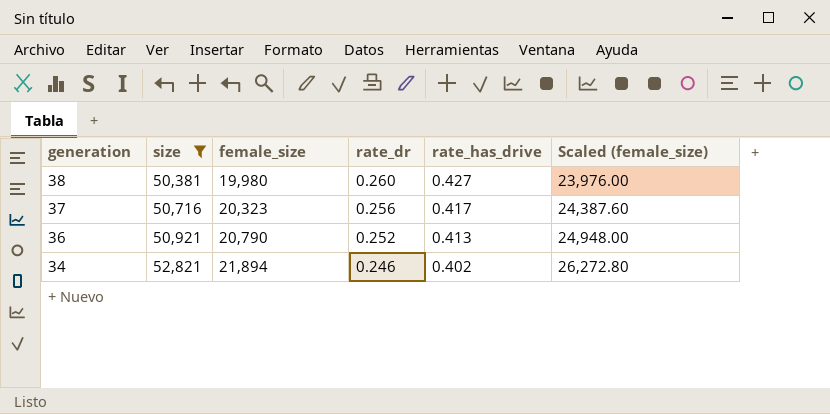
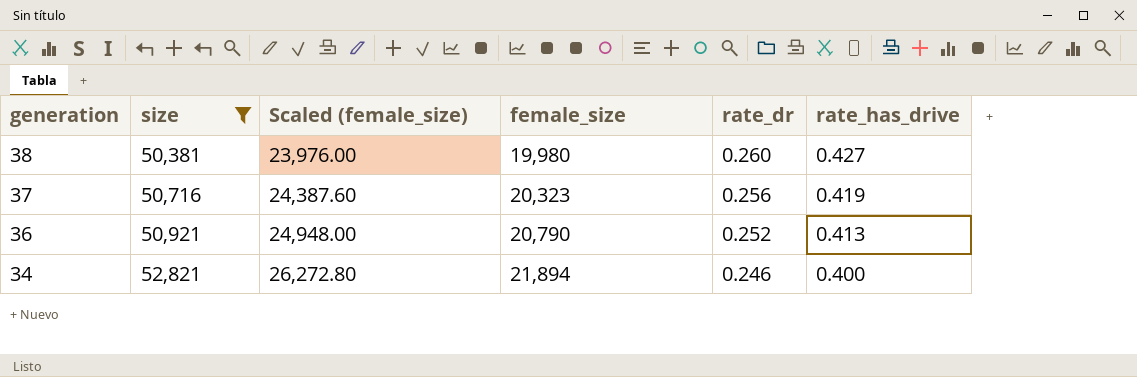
column Scaled (female_size) | position: 6 -> 3
37 | rate_has_drive: 0.417 -> 0.419
34 | rate_has_drive: 0.402 -> 0.400

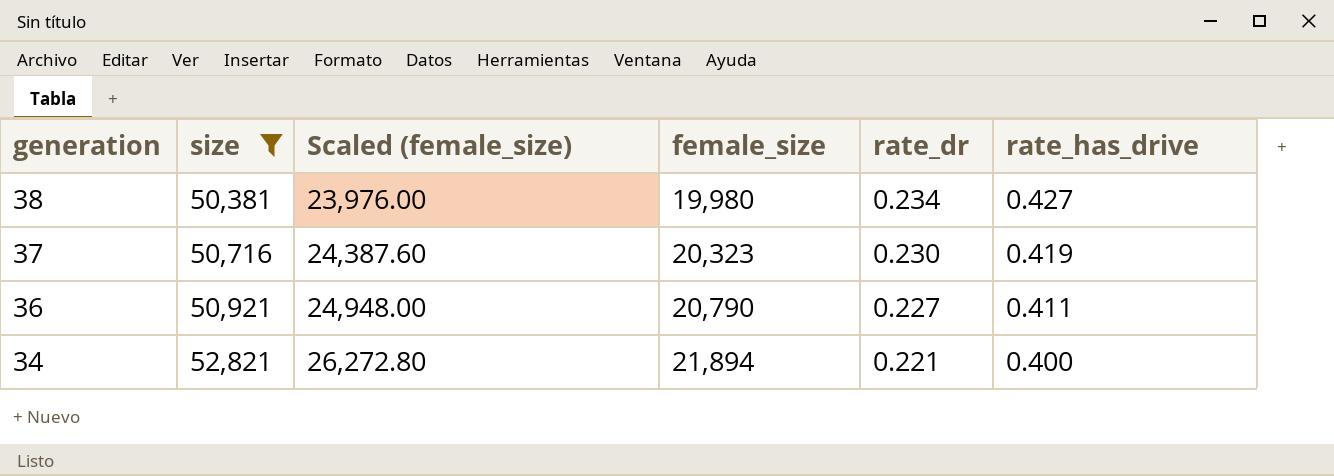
38 | rate_dr: 0.260 -> 0.234
37 | rate_dr: 0.256 -> 0.230
36 | rate_dr: 0.252 -> 0.227
36 | rate_has_drive: 0.413 -> 0.411
34 | rate_dr: 0.246 -> 0.221

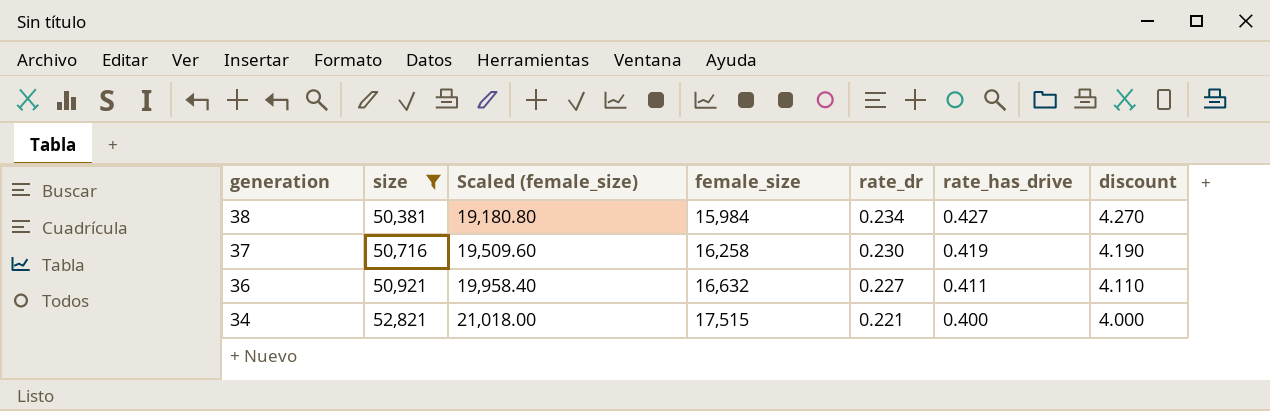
column discount | formula: none -> [rate_has_drive] * 10
38 | Scaled (female_size): 23,976.00 -> 19,180.80
38 | female_size: 19,980 -> 15,984
37 | Scaled (female_size): 24,387.60 -> 19,509.60
37 | female_size: 20,323 -> 16,258
36 | Scaled (female_size): 24,948.00 -> 19,958.40
36 | female_size: 20,790 -> 16,632
34 | Scaled (female_size): 26,272.80 -> 21,018.00
34 | female_size: 21,894 -> 17,515

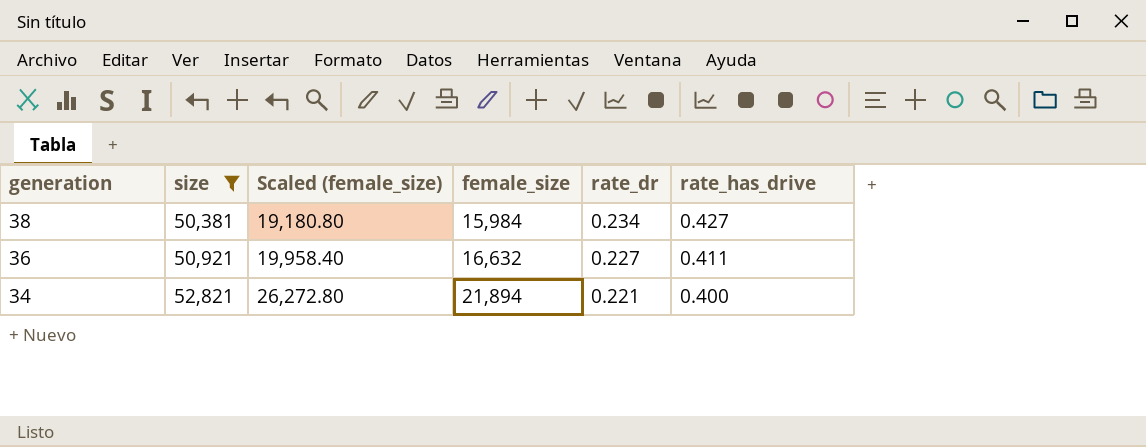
column discount | formula: [rate_has_drive] * 10 -> none
row 37: 50,716 | 19,509.60 | 16,258 | 0.230 | 0.419 | 4.190 -> none
34 | Scaled (female_size): 21,018.00 -> 26,272.80
34 | female_size: 17,515 -> 21,894

